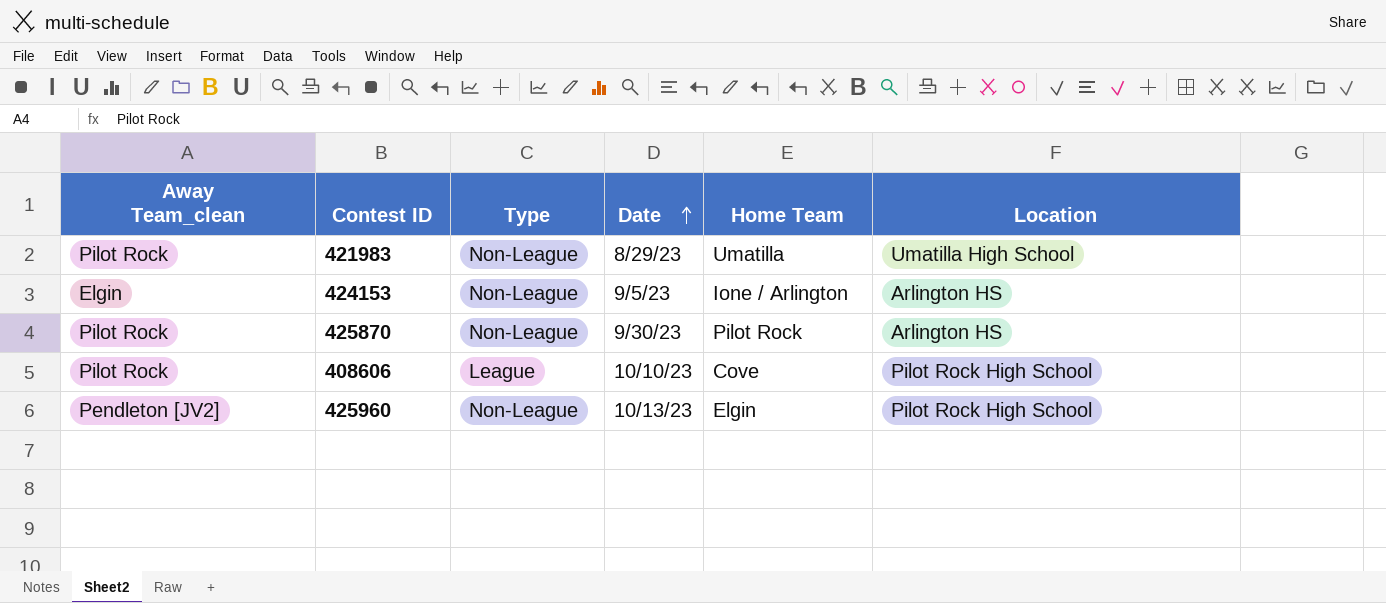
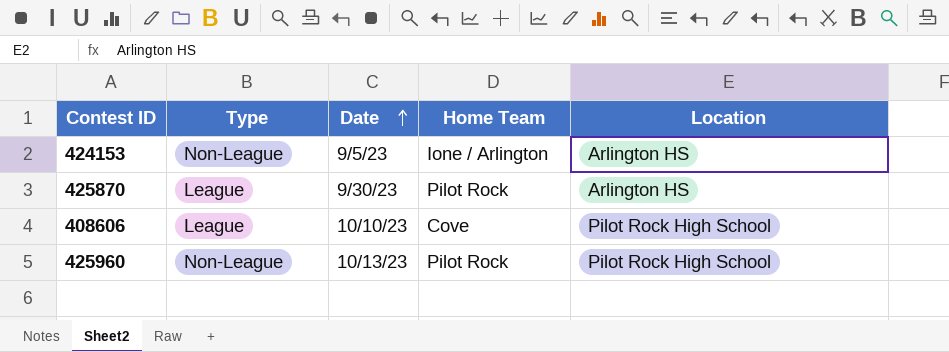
column Away Team_clean | position: 1 -> none
row 421983: Pilot Rock | Non-League | 8/29/23 | Umatilla | Umatilla High School -> none
425870 | Type: Non-League -> League
425960 | Home Team: Elgin -> Pilot Rock

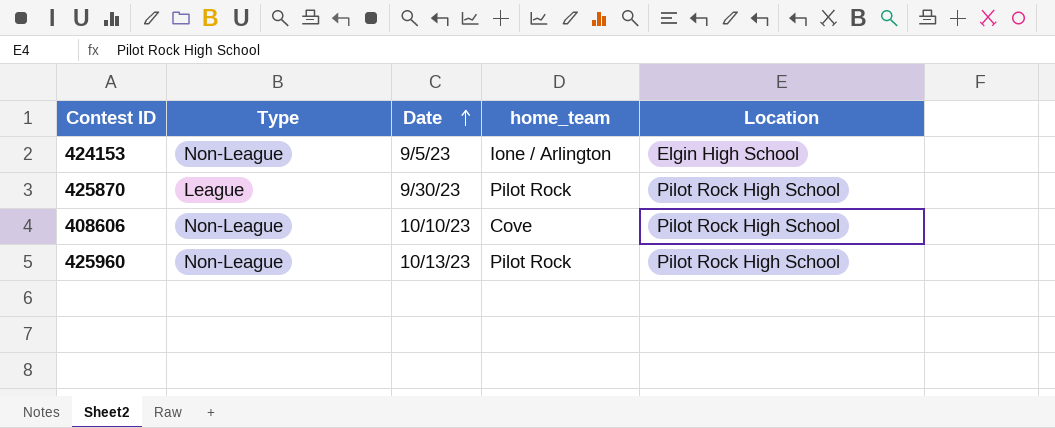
column name: Home Team -> home_team
424153 | Location: Arlington HS -> Elgin High School
425870 | Location: Arlington HS -> Pilot Rock High School
408606 | Type: League -> Non-League

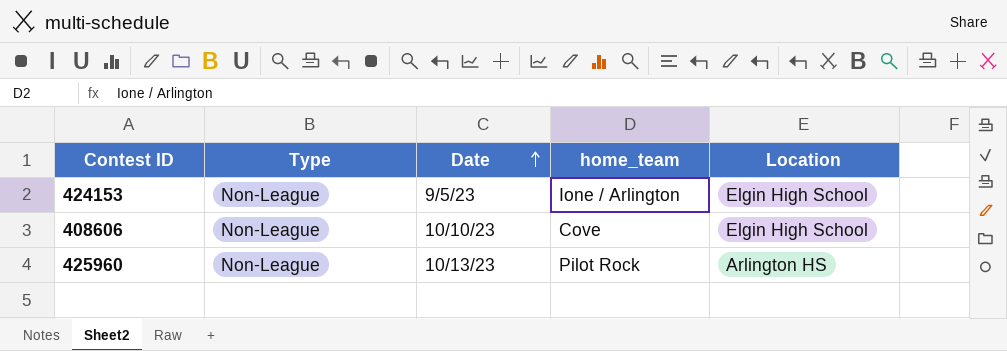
row 425870: League | 9/30/23 | Pilot Rock | Pilot Rock High School -> none
408606 | Location: Pilot Rock High School -> Elgin High School
425960 | Location: Pilot Rock High School -> Arlington HS

